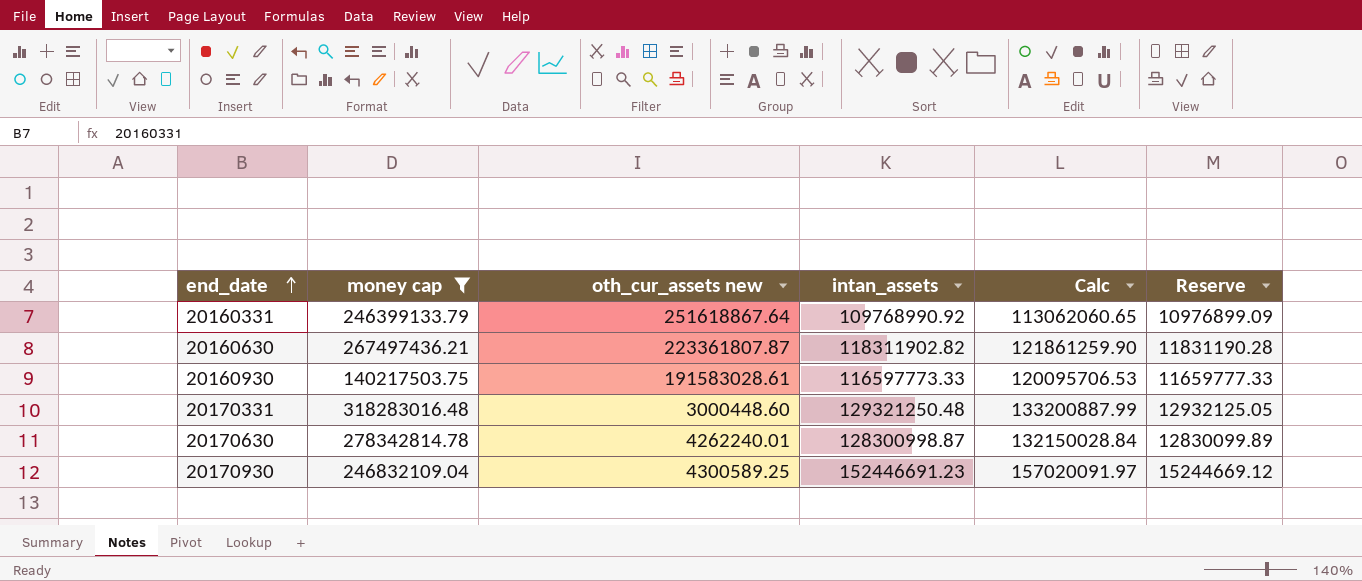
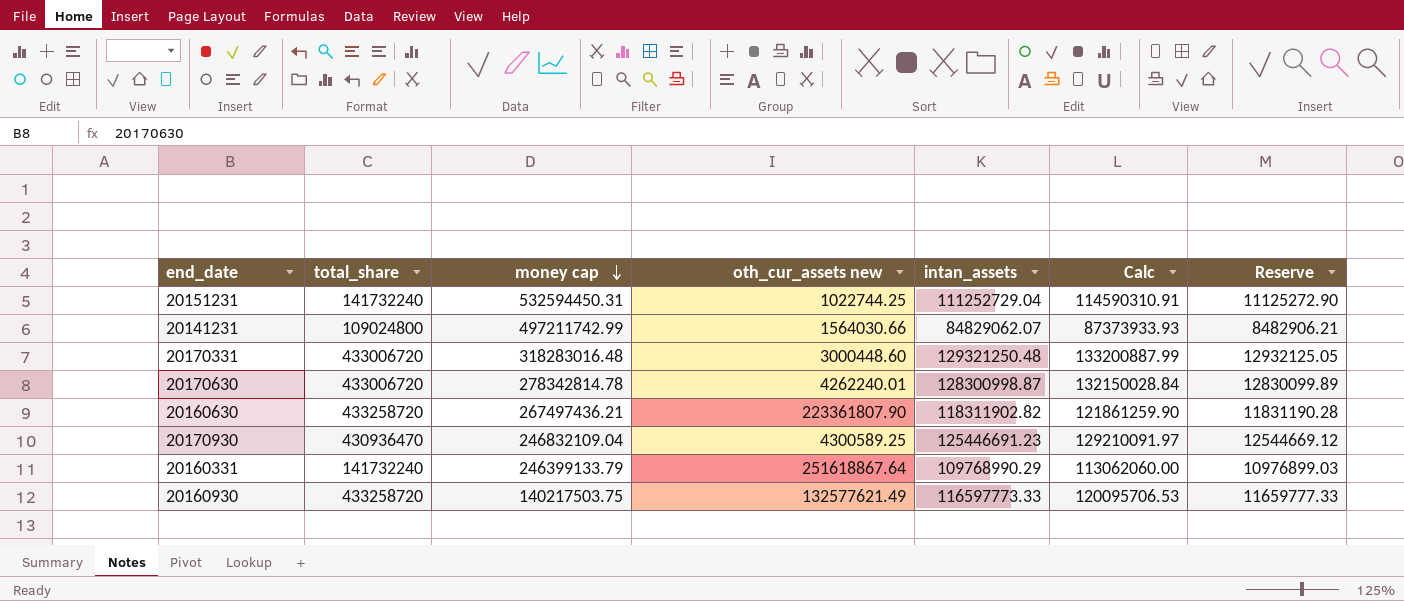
filter: money cap <= 318283016.48 -> none
row order: end_date ascending -> money cap descending
column total_share | position: none -> 2
20160630 | oth_cur_assets new: 223361807.87 -> 223361807.90
20170930 | intan_assets: 152446691.23 -> 125446691.23
20170930 | Calc: 157020091.97 -> 129210091.97
20170930 | Reserve: 15244669.12 -> 12544669.12
20160331 | intan_assets: 109768990.92 -> 109768990.29
20160331 | Calc: 113062060.65 -> 113062060.00
20160331 | Reserve: 10976899.09 -> 10976899.03
20160930 | oth_cur_assets new: 191583028.61 -> 132577621.49

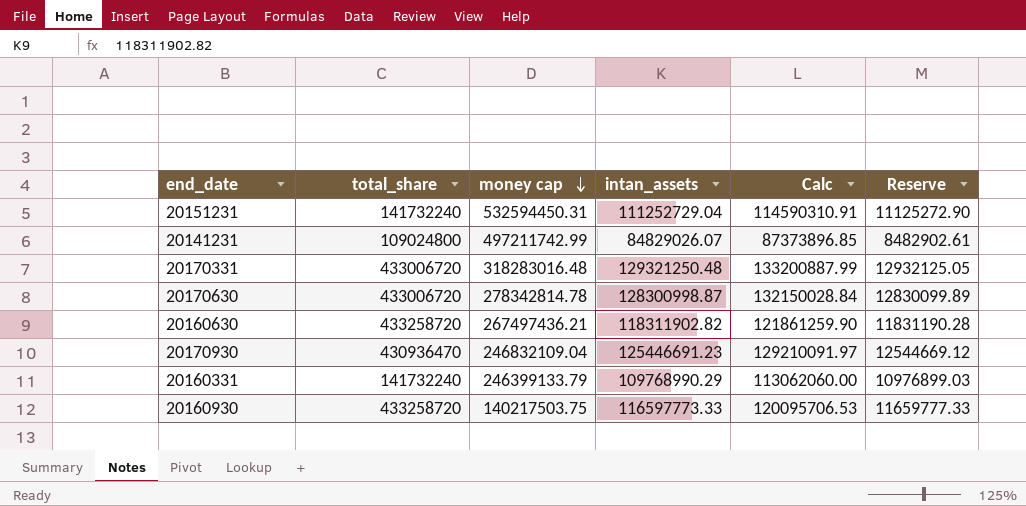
column oth_cur_assets new | position: 4 -> none
20141231 | intan_assets: 84829062.07 -> 84829026.07
20141231 | Calc: 87373933.93 -> 87373896.85
20141231 | Reserve: 8482906.21 -> 8482902.61

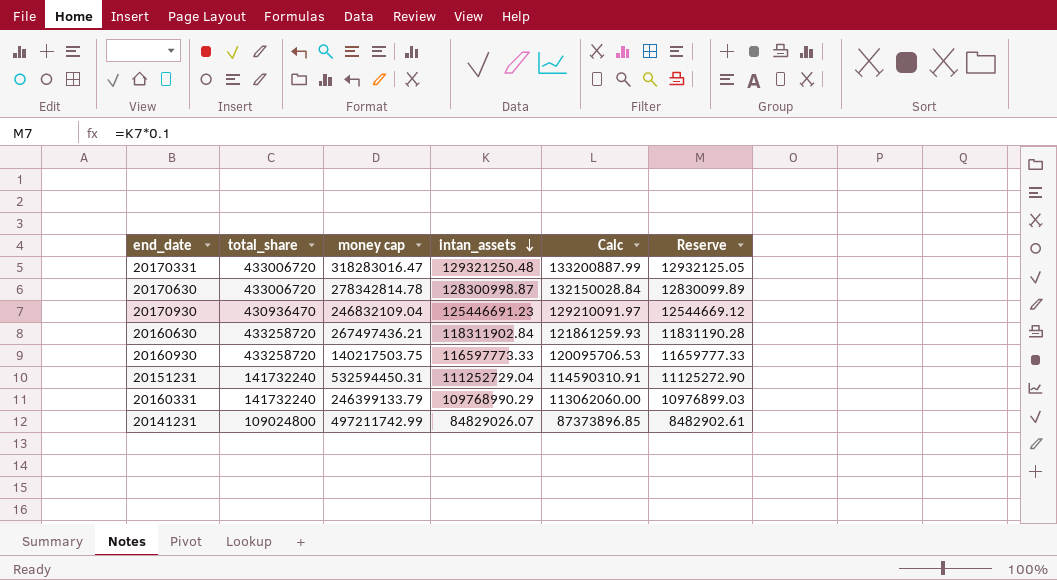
row order: money cap descending -> intan_assets descending
20170331 | money cap: 318283016.48 -> 318283016.47
20160630 | intan_assets: 118311902.82 -> 118311902.84
20160630 | Calc: 121861259.90 -> 121861259.93

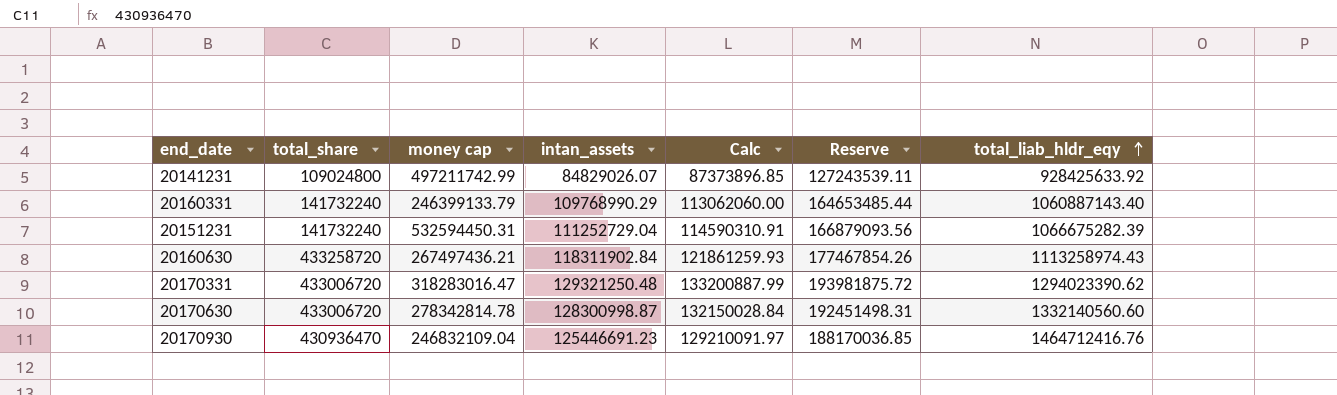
row order: intan_assets descending -> total_liab_hldr_eqy ascending
column Reserve | formula: [intan_assets] * 0.1 -> [intan_assets] * 1.5
column total_liab_hldr_eqy | position: none -> 7
row 20160930: 433258720 | 140217503.75 | 116597773.33 | 120095706.53 | 11659777.33 -> none

